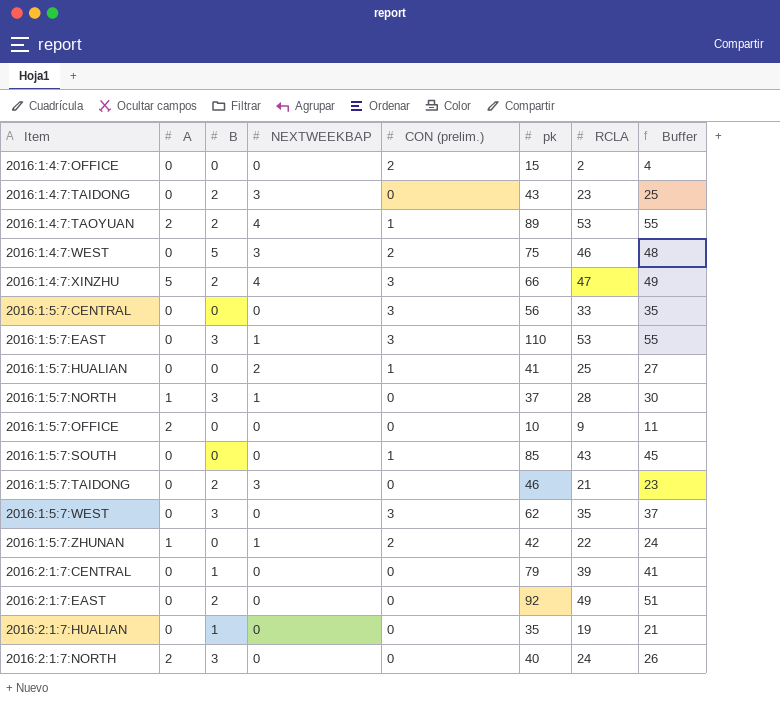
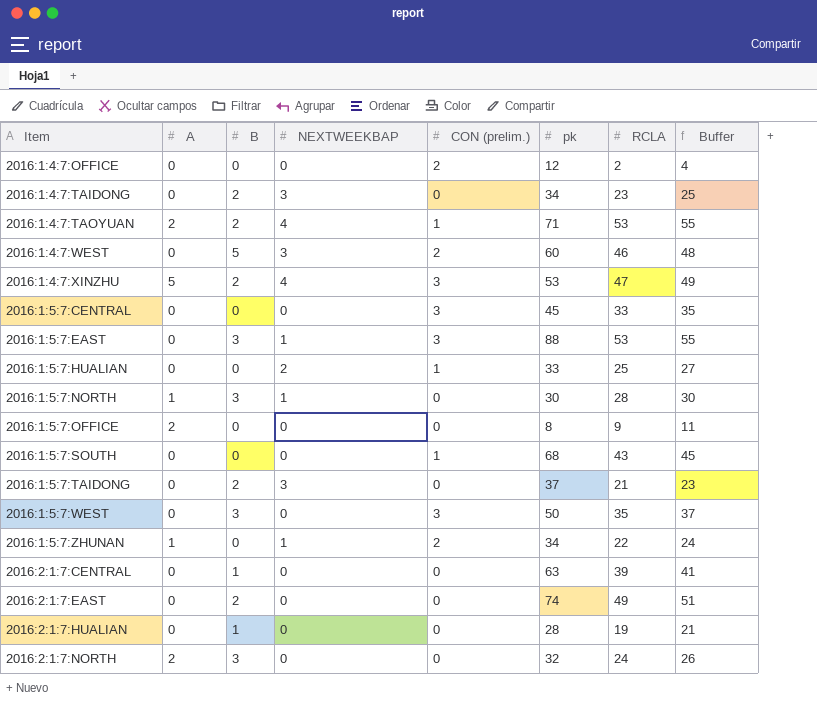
2016:1:4:7:OFFICE | pk: 15 -> 12
2016:1:4:7:TAIDONG | pk: 43 -> 34
2016:1:4:7:TAOYUAN | pk: 89 -> 71
2016:1:4:7:WEST | pk: 75 -> 60
2016:1:4:7:XINZHU | pk: 66 -> 53
2016:1:5:7:CENTRAL | pk: 56 -> 45
2016:1:5:7:EAST | pk: 110 -> 88
2016:1:5:7:HUALIAN | pk: 41 -> 33
2016:1:5:7:NORTH | pk: 37 -> 30
2016:1:5:7:OFFICE | pk: 10 -> 8
2016:1:5:7:SOUTH | pk: 85 -> 68
2016:1:5:7:TAIDONG | pk: 46 -> 37
2016:1:5:7:WEST | pk: 62 -> 50
2016:1:5:7:ZHUNAN | pk: 42 -> 34
2016:2:1:7:CENTRAL | pk: 79 -> 63
2016:2:1:7:EAST | pk: 92 -> 74
2016:2:1:7:HUALIAN | pk: 35 -> 28
2016:2:1:7:NORTH | pk: 40 -> 32

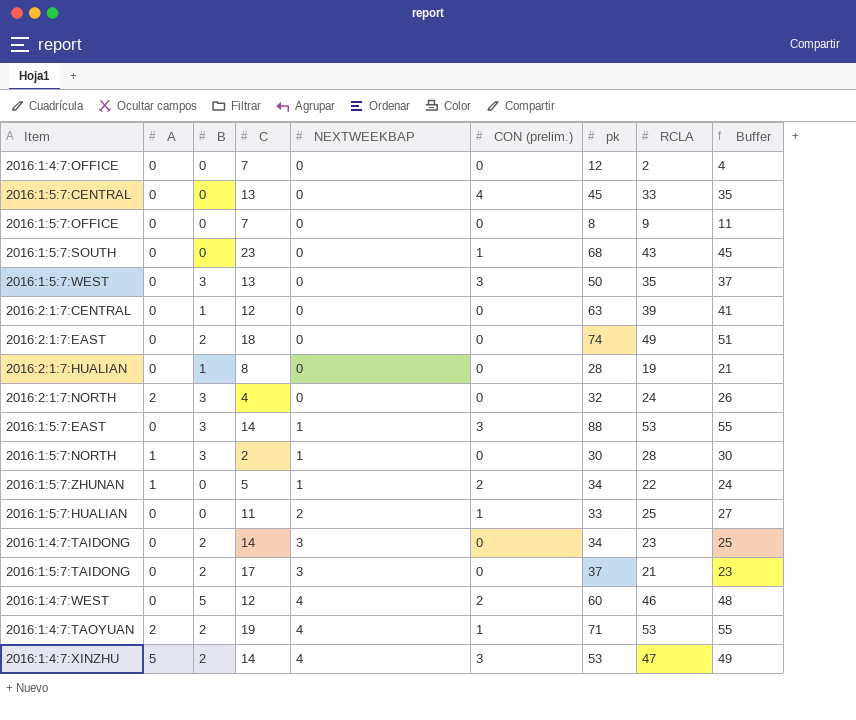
row order: Item ascending -> NEXTWEEKBAP ascending
column C | position: none -> 4
2016:1:4:7:OFFICE | CON (prelim.): 2 -> 0
2016:1:5:7:CENTRAL | CON (prelim.): 3 -> 4
2016:1:5:7:OFFICE | A: 2 -> 0
2016:1:4:7:WEST | NEXTWEEKBAP: 3 -> 4

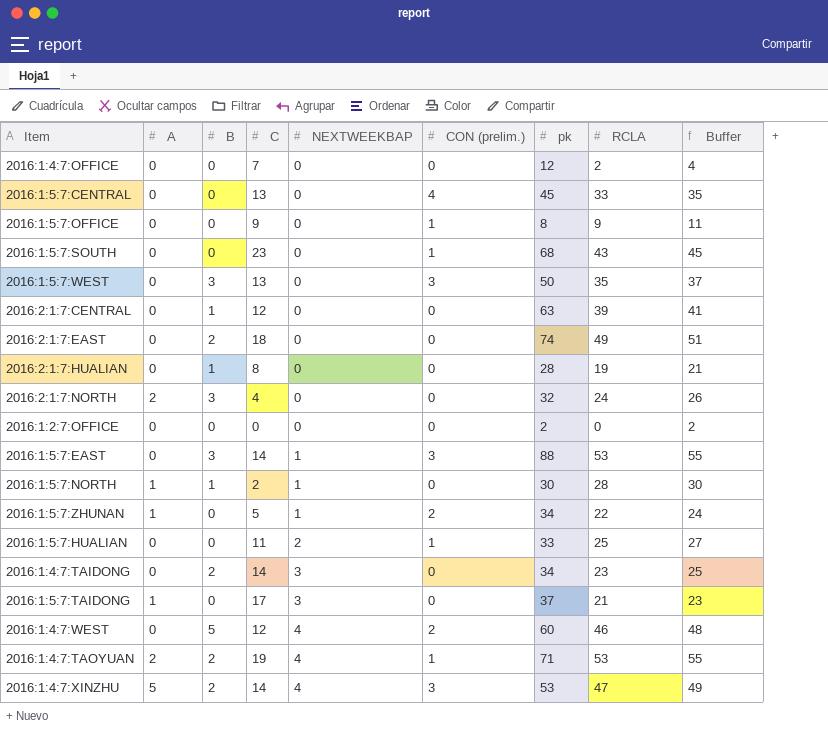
2016:1:5:7:OFFICE | C: 7 -> 9
2016:1:5:7:OFFICE | CON (prelim.): 0 -> 1
row 2016:1:2:7:OFFICE: none -> 0 | 0 | 0 | 0 | 0 | 2 | 0 | 2
2016:1:5:7:NORTH | B: 3 -> 1
2016:1:5:7:TAIDONG | A: 0 -> 1
2016:1:5:7:TAIDONG | B: 2 -> 0

